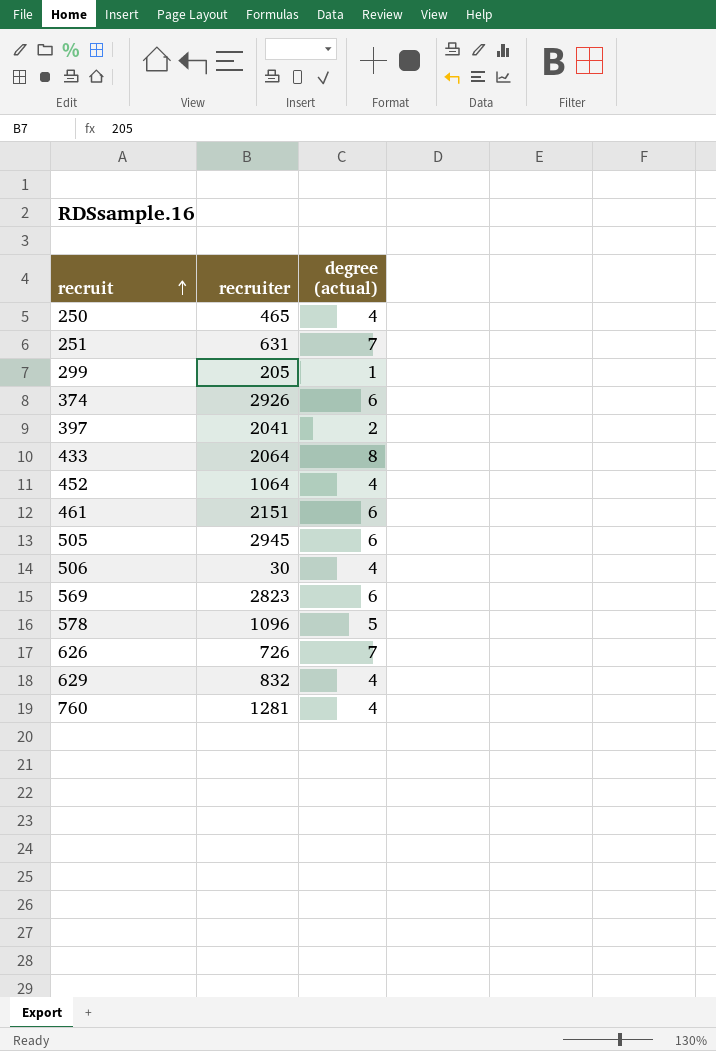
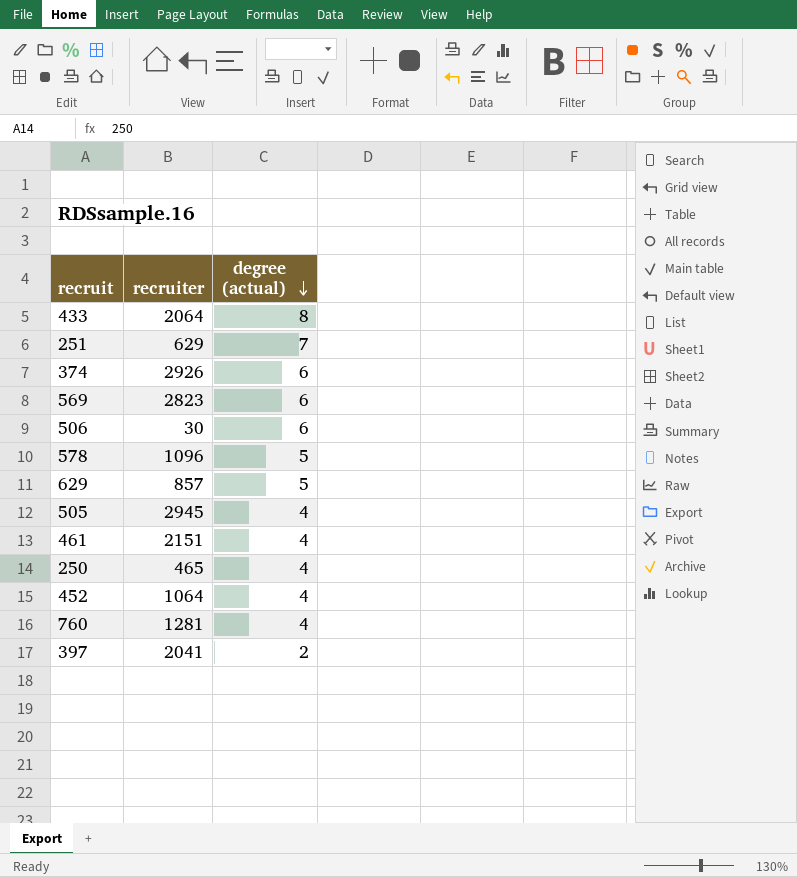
row order: recruit ascending -> degree (actual) descending
row 299: 205 | 1 -> none
row 626: 726 | 7 -> none
251 | recruiter: 631 -> 629
506 | degree (actual): 4 -> 6
629 | recruiter: 832 -> 857
629 | degree (actual): 4 -> 5
505 | degree (actual): 6 -> 4
461 | degree (actual): 6 -> 4

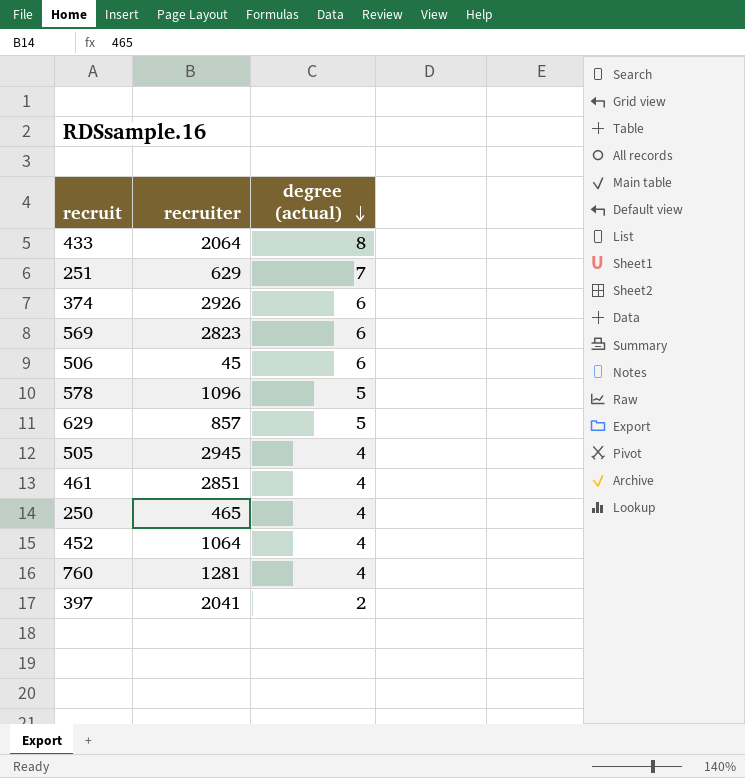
506 | recruiter: 30 -> 45
461 | recruiter: 2151 -> 2851

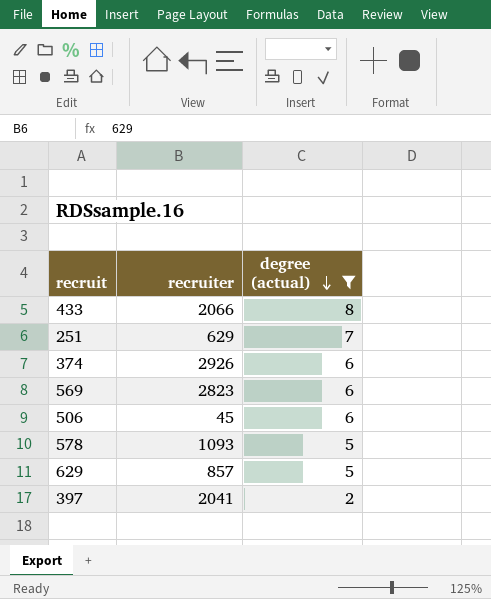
filter: none -> degree (actual) != 4
433 | recruiter: 2064 -> 2066
578 | recruiter: 1096 -> 1093

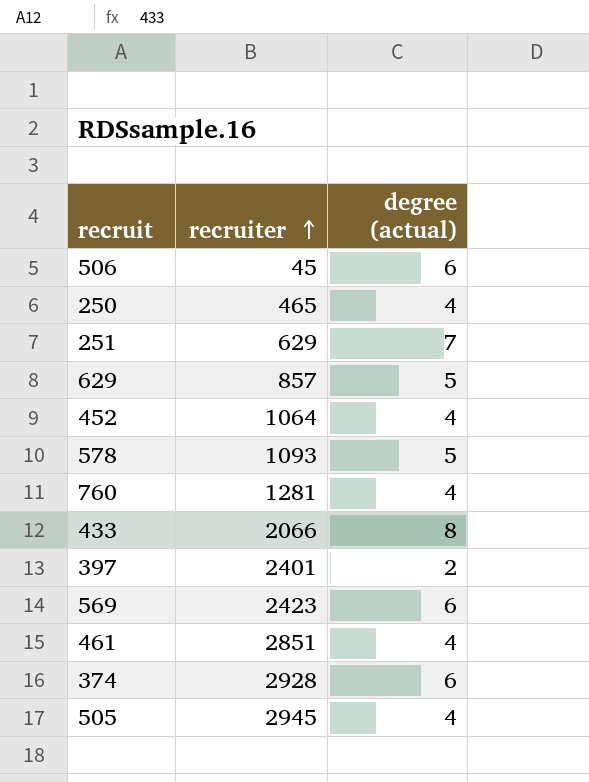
filter: degree (actual) != 4 -> none
row order: degree (actual) descending -> recruiter ascending
397 | recruiter: 2041 -> 2401
569 | recruiter: 2823 -> 2423
374 | recruiter: 2926 -> 2928

